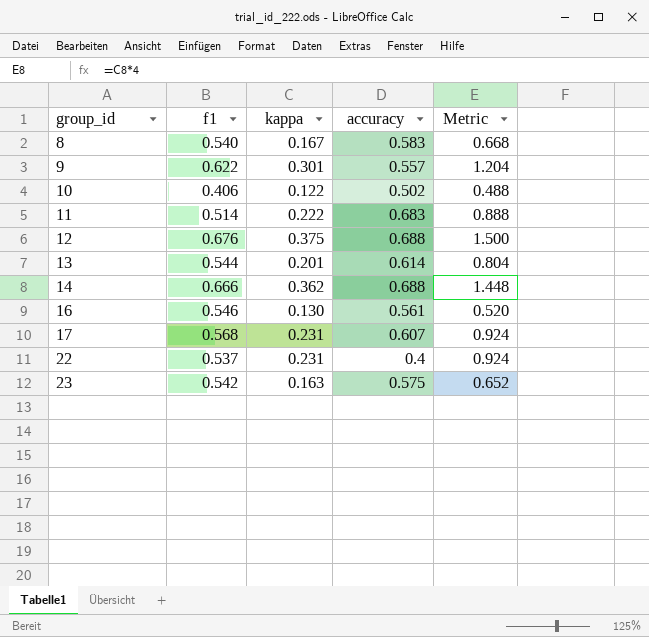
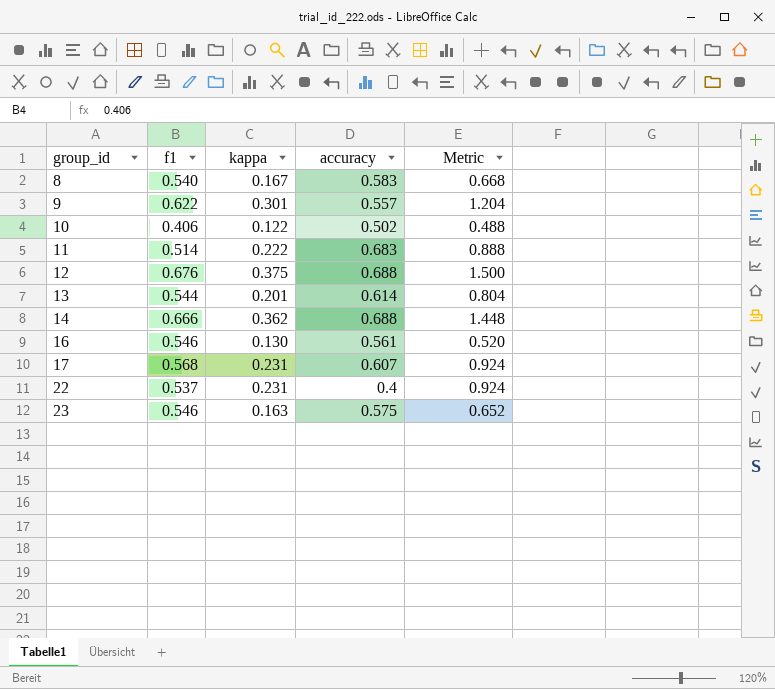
23 | f1: 0.542 -> 0.546

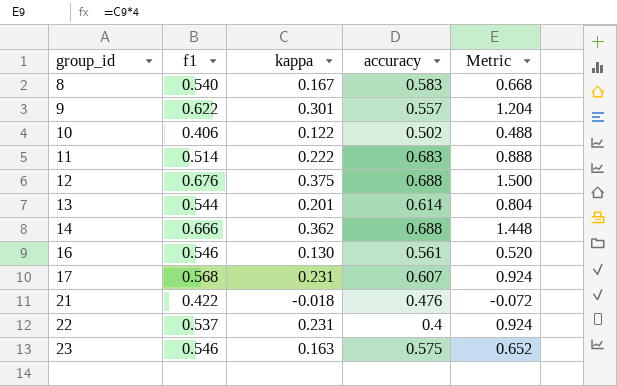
row 21: none -> 0.422 | -0.018 | 0.476 | -0.072

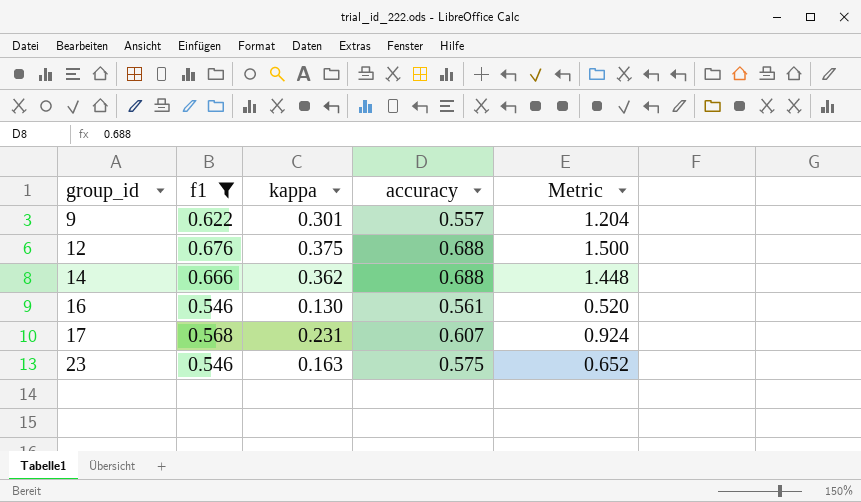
filter: none -> f1 >= 0.546

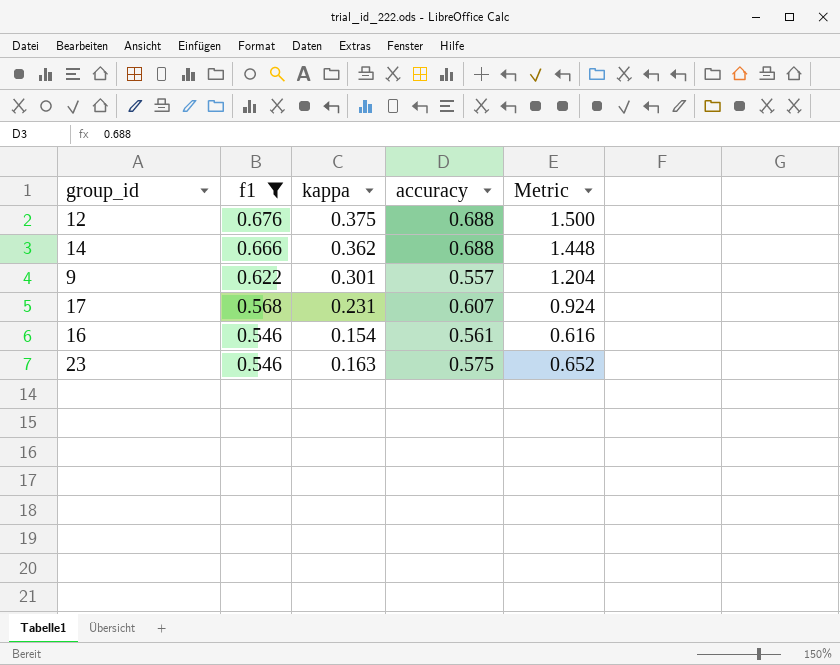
row order: group_id ascending -> f1 descending
16 | kappa: 0.130 -> 0.154
16 | Metric: 0.520 -> 0.616

